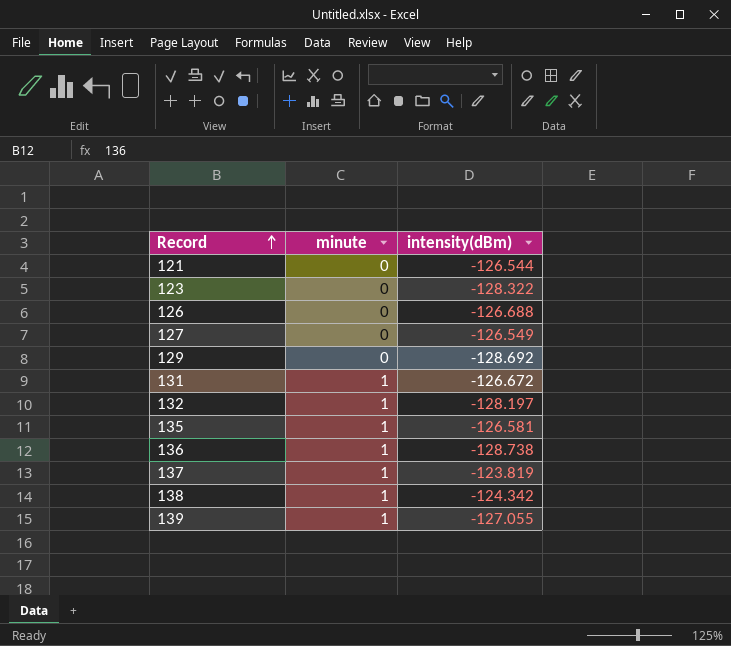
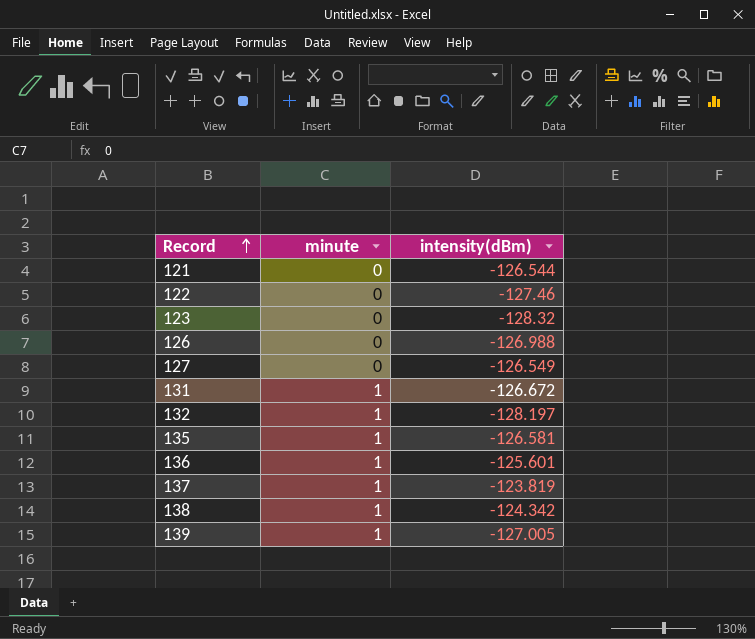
row 129: 0 | -128.692 -> none
row 122: none -> 0 | -127.46
123 | intensity(dBm): -128.322 -> -128.32
126 | intensity(dBm): -126.688 -> -126.988
136 | intensity(dBm): -128.738 -> -125.601
139 | intensity(dBm): -127.055 -> -127.005

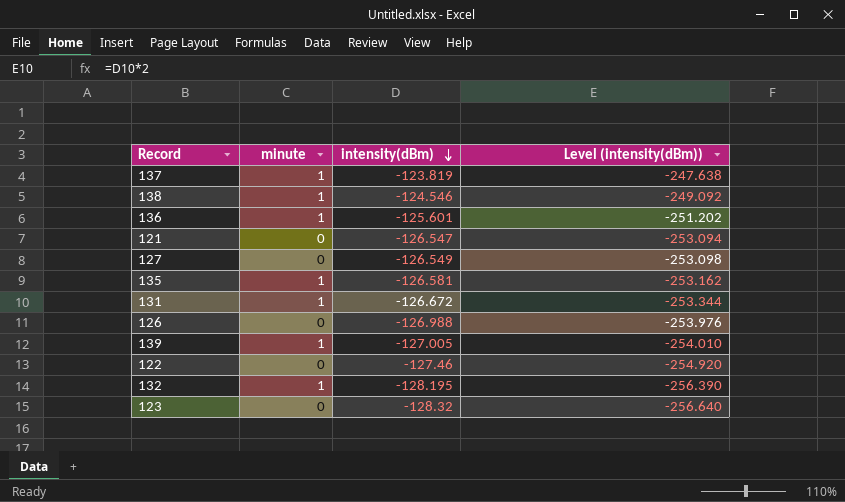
row order: Record ascending -> intensity(dBm) descending
column Level (intensity(dBm)) | formula: none -> [intensity(dBm)] * 2
138 | intensity(dBm): -124.342 -> -124.546
121 | intensity(dBm): -126.544 -> -126.547
132 | intensity(dBm): -128.197 -> -128.195

